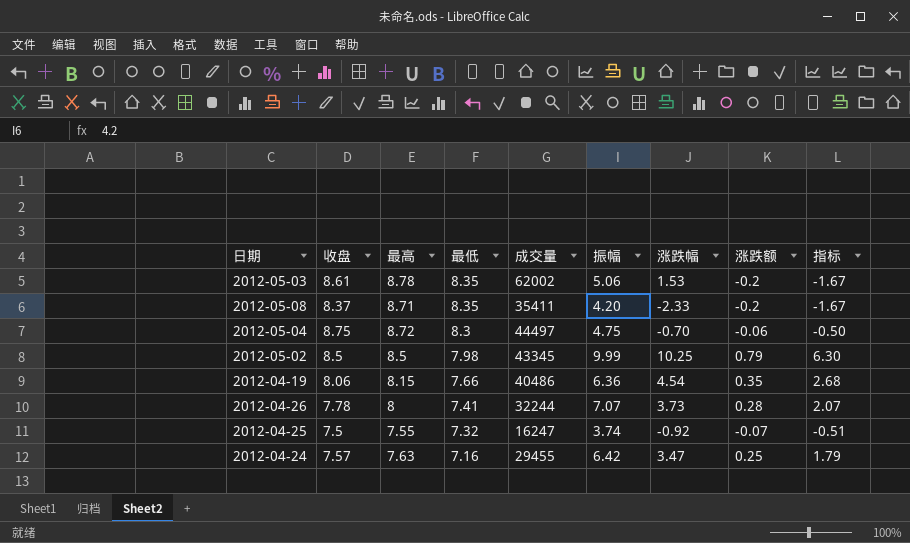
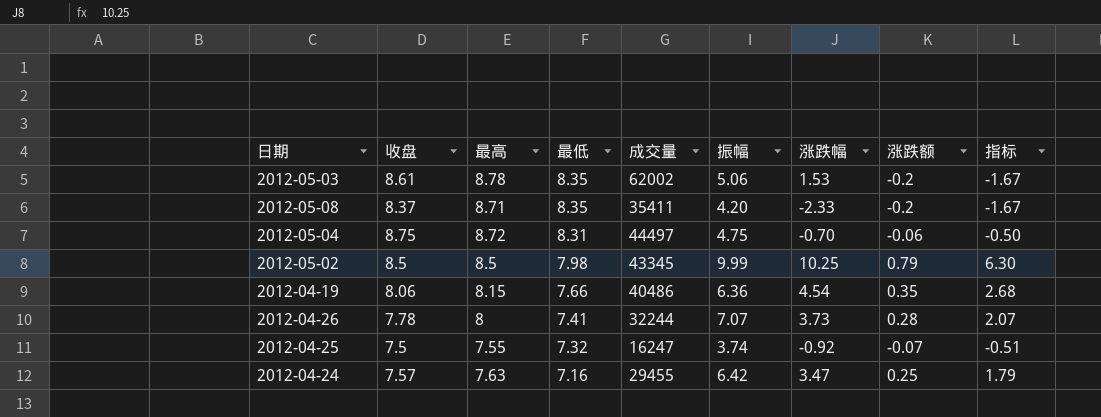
2012-05-04 | 最低: 8.3 -> 8.31

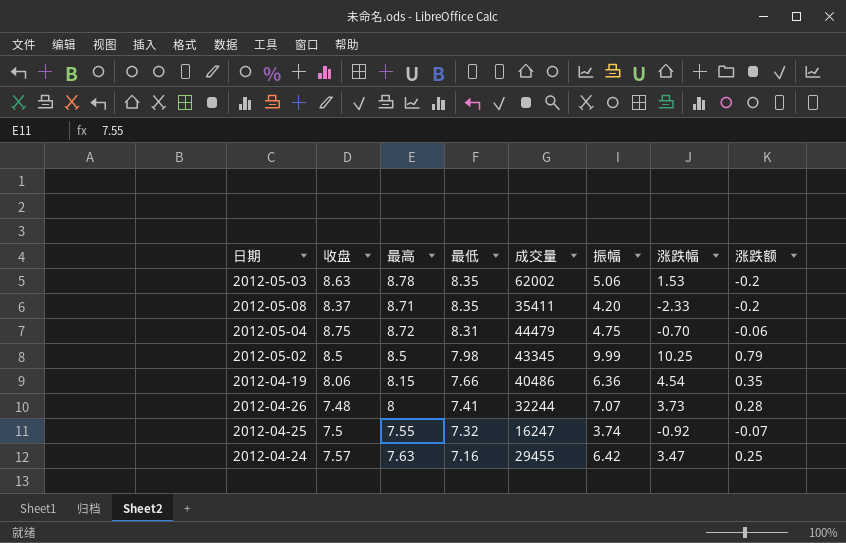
column 指标 | formula: [最低] * [涨跌额] -> none
2012-05-03 | 收盘: 8.61 -> 8.63
2012-05-04 | 成交量: 44497 -> 44479
2012-04-26 | 收盘: 7.78 -> 7.48

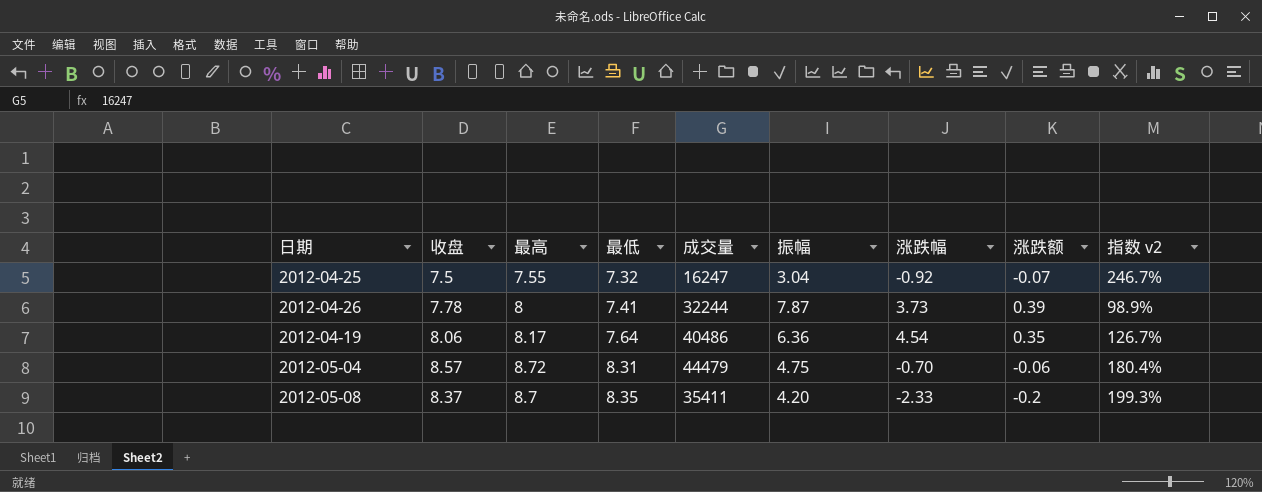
row order: 最低 descending -> 最低 ascending
column 指数 v2 | formula: none -> [收盘] / [振幅]
row 2012-05-03: 8.63 | 8.78 | 8.35 | 62002 | 5.06 | 1.53 | -0.2 -> none
row 2012-05-02: 8.5 | 8.5 | 7.98 | 43345 | 9.99 | 10.25 | 0.79 -> none
row 2012-04-24: 7.57 | 7.63 | 7.16 | 29455 | 6.42 | 3.47 | 0.25 -> none
2012-04-25 | 振幅: 3.74 -> 3.04
2012-04-26 | 收盘: 7.48 -> 7.78
2012-04-26 | 振幅: 7.07 -> 7.87
2012-04-26 | 涨跌额: 0.28 -> 0.39
2012-04-19 | 最高: 8.15 -> 8.17
2012-04-19 | 最低: 7.66 -> 7.64
2012-05-04 | 收盘: 8.75 -> 8.57
2012-05-08 | 最高: 8.71 -> 8.7

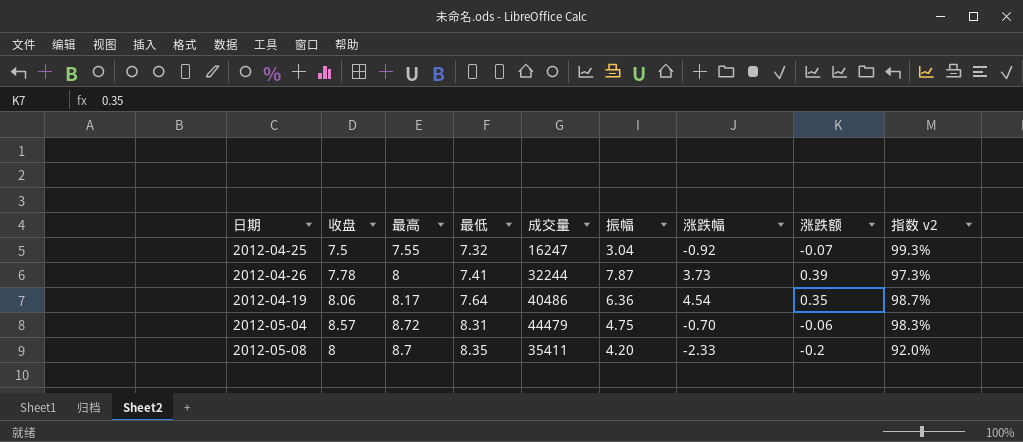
column 指数 v2 | formula: [收盘] / [振幅] -> [收盘] / [最高]
2012-05-08 | 收盘: 8.37 -> 8

